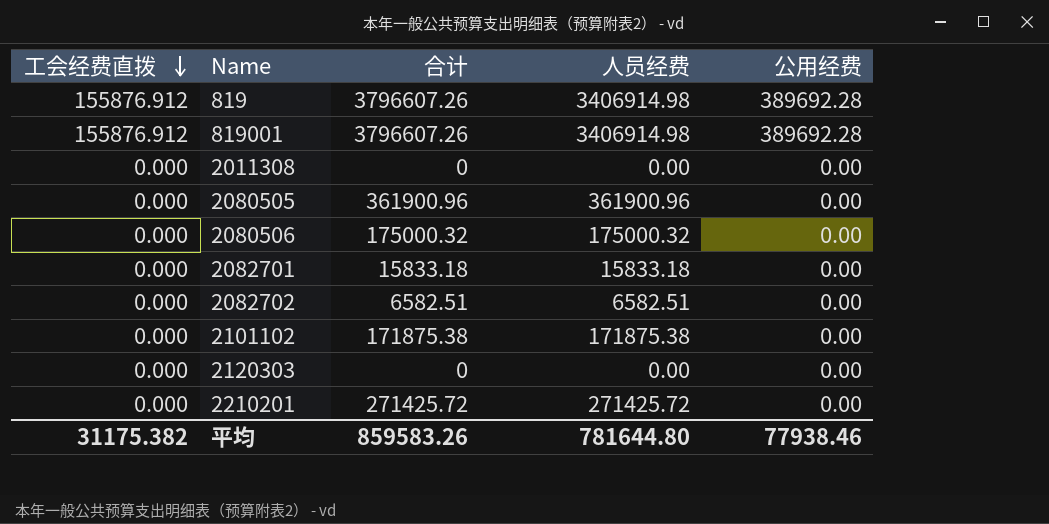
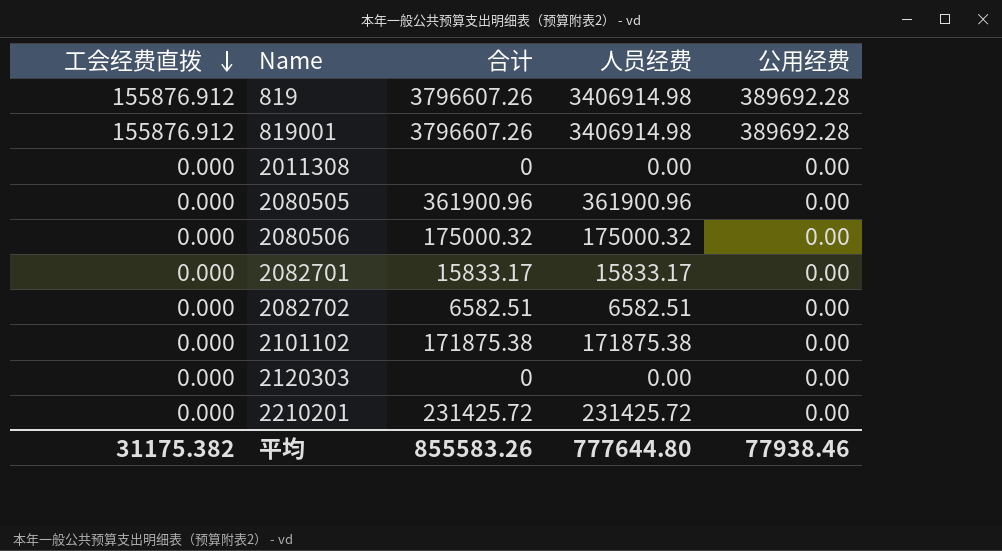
2082701 | 合计: 15833.18 -> 15833.17
2082701 | 人员经费: 15833.18 -> 15833.17
2210201 | 合计: 271425.72 -> 231425.72
2210201 | 人员经费: 271425.72 -> 231425.72
平均 | 合计: 859583.26 -> 855583.26
平均 | 人员经费: 781644.80 -> 777644.80

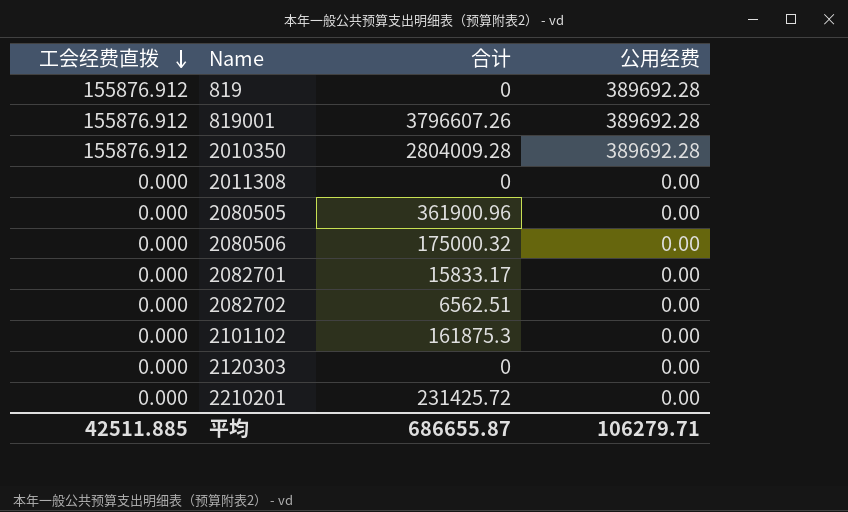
column 人员经费 | formula: [合计] - [公用经费] -> none
819 | 合计: 3796607.26 -> 0
row 2010350: none -> 155876.912 | 2804009.28 | 389692.28
2082702 | 合计: 6582.51 -> 6562.51
2101102 | 合计: 171875.38 -> 161875.3
平均 | 工会经费直拨: 31175.382 -> 42511.885
平均 | 合计: 855583.26 -> 686655.87
平均 | 公用经费: 77938.46 -> 106279.71

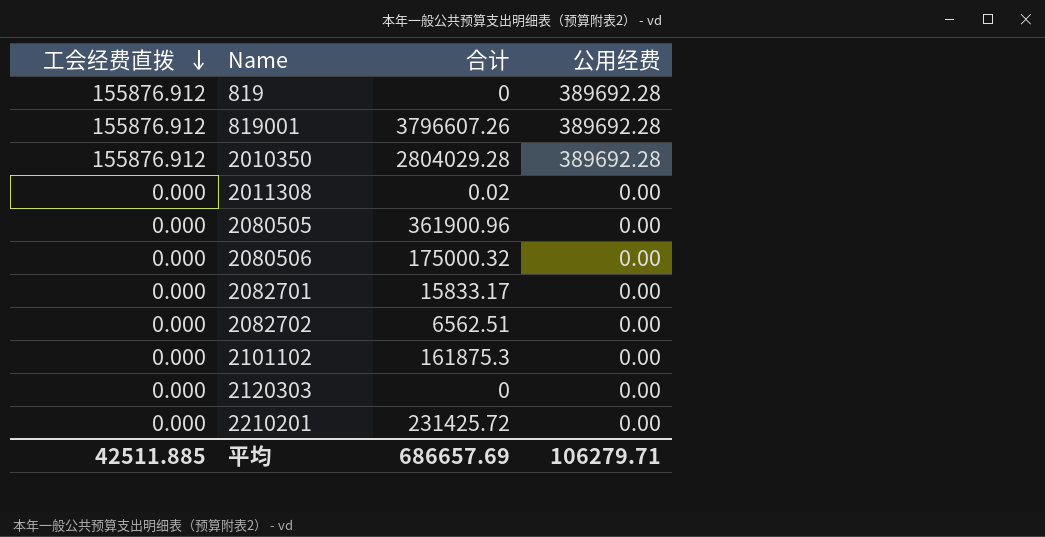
2010350 | 合计: 2804009.28 -> 2804029.28
2011308 | 合计: 0 -> 0.02
平均 | 合计: 686655.87 -> 686657.69

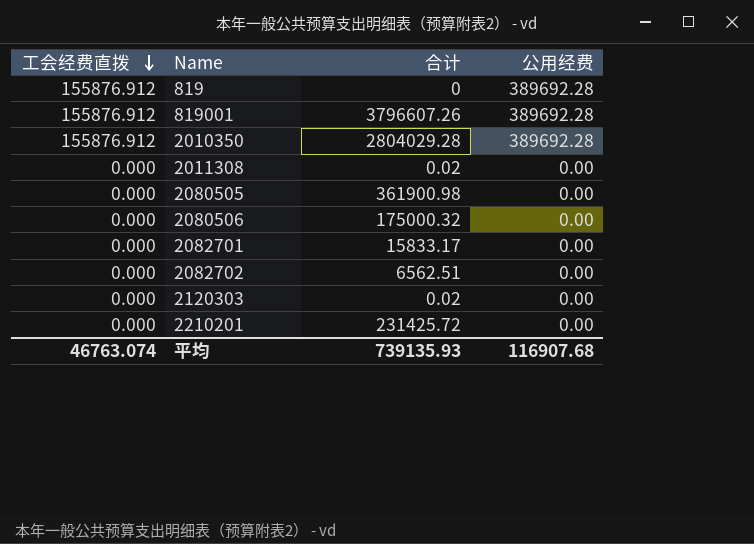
row 2101102: 0.000 | 161875.3 | 0.00 -> none
2080505 | 合计: 361900.96 -> 361900.98
2120303 | 合计: 0 -> 0.02
平均 | 工会经费直拨: 42511.885 -> 46763.074
平均 | 合计: 686657.69 -> 739135.93
平均 | 公用经费: 106279.71 -> 116907.68

